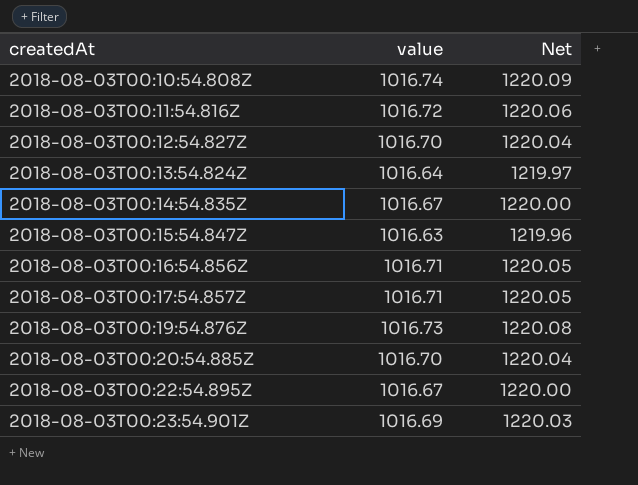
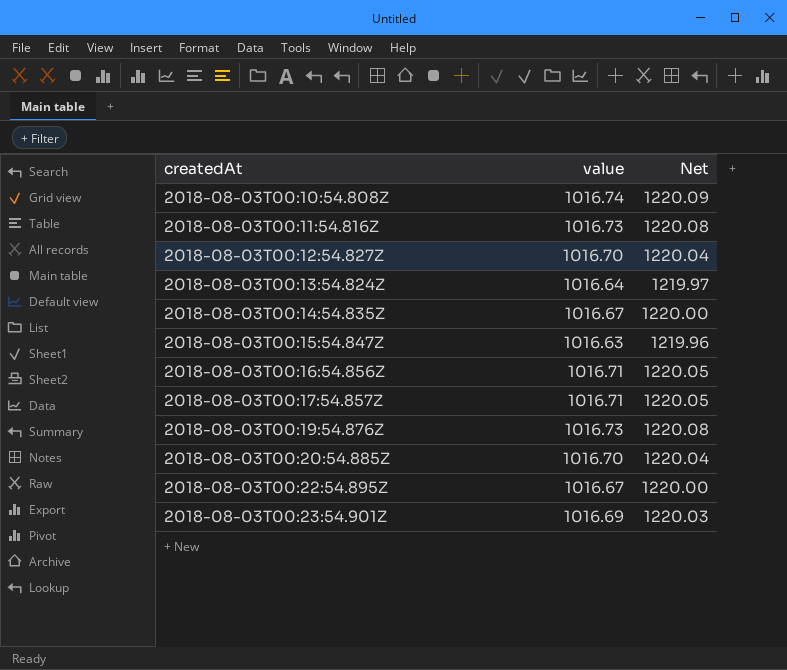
2018-08-03T00:11:54.816Z | value: 1016.72 -> 1016.73
2018-08-03T00:11:54.816Z | Net: 1220.06 -> 1220.08

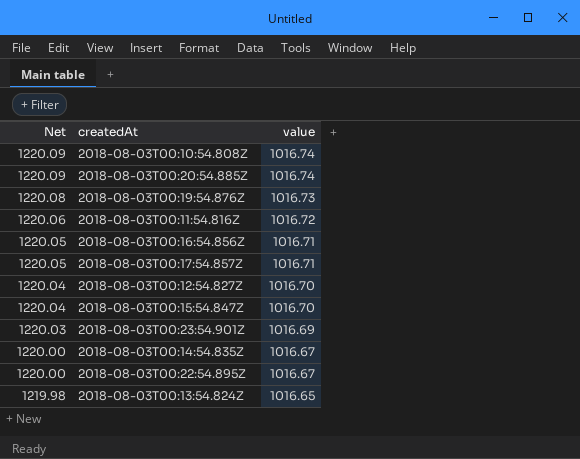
row order: createdAt ascending -> Net descending
column Net | position: 3 -> 1
2018-08-03T00:20:54.885Z | Net: 1220.04 -> 1220.09
2018-08-03T00:20:54.885Z | value: 1016.70 -> 1016.74
2018-08-03T00:11:54.816Z | Net: 1220.08 -> 1220.06
2018-08-03T00:11:54.816Z | value: 1016.73 -> 1016.72
2018-08-03T00:15:54.847Z | Net: 1219.96 -> 1220.04
2018-08-03T00:15:54.847Z | value: 1016.63 -> 1016.70
2018-08-03T00:13:54.824Z | Net: 1219.97 -> 1219.98
2018-08-03T00:13:54.824Z | value: 1016.64 -> 1016.65

